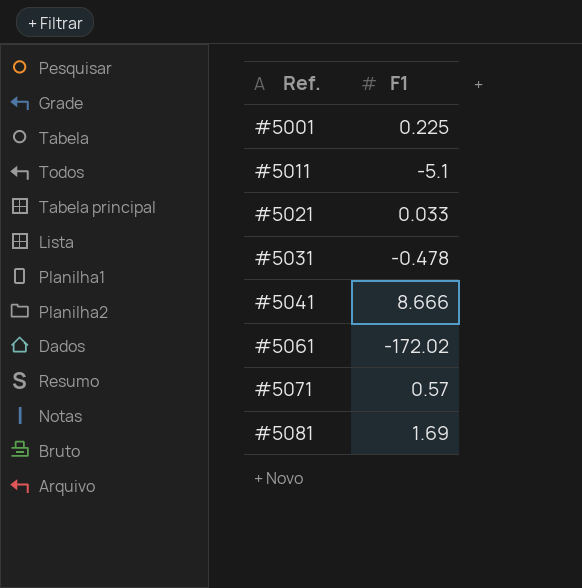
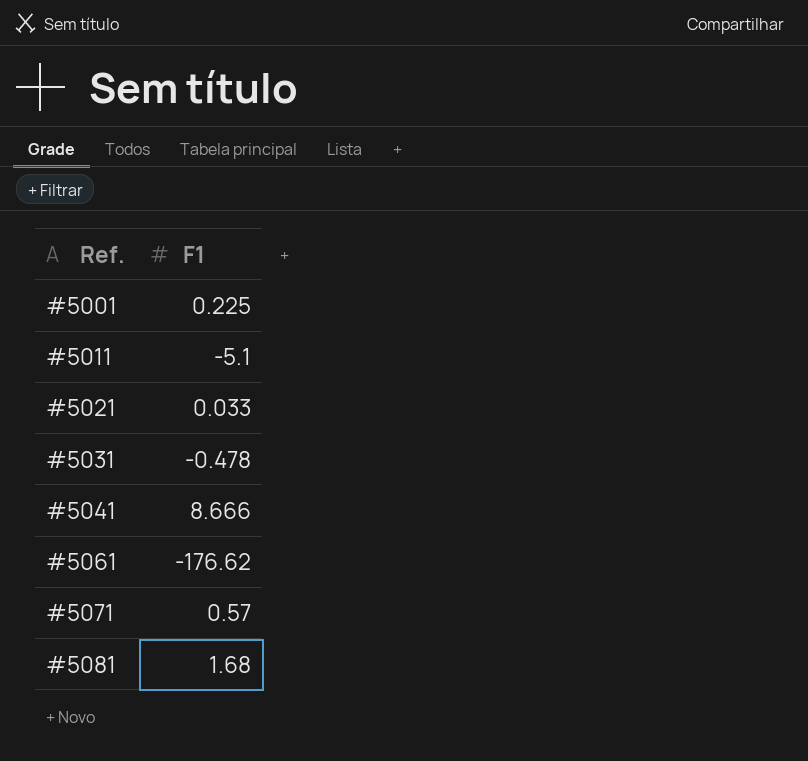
#5061 | F1: -172.02 -> -176.62
#5081 | F1: 1.69 -> 1.68

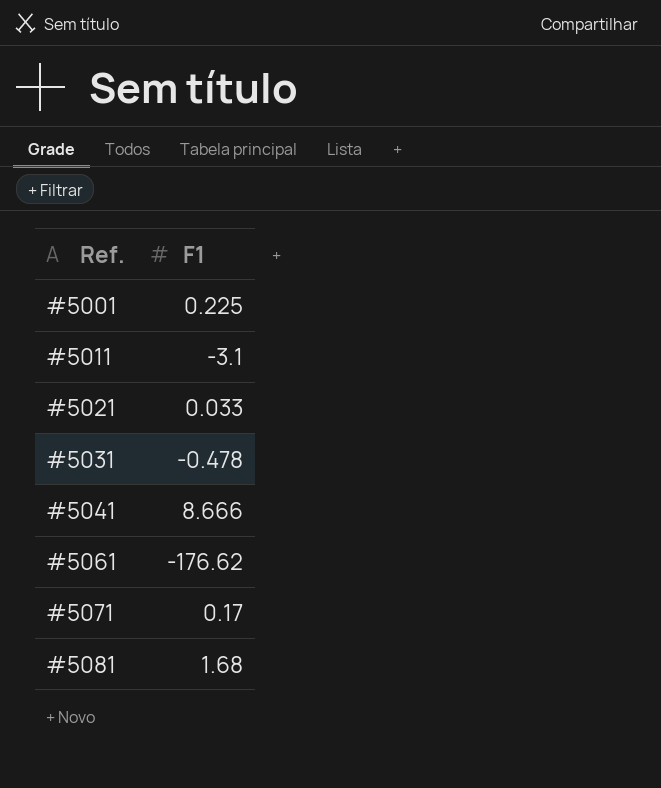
#5011 | F1: -5.1 -> -3.1
#5071 | F1: 0.57 -> 0.17

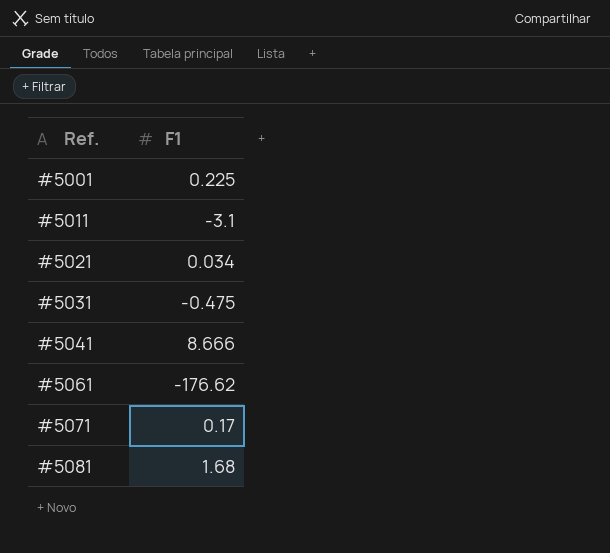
#5021 | F1: 0.033 -> 0.034
#5031 | F1: -0.478 -> -0.475

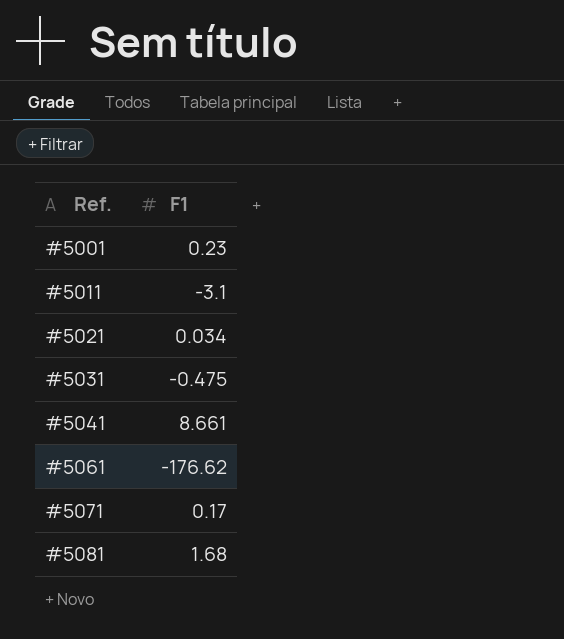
#5001 | F1: 0.225 -> 0.23
#5041 | F1: 8.666 -> 8.661

